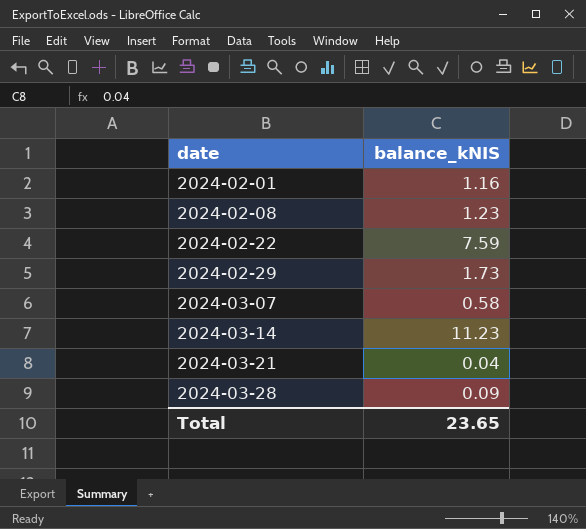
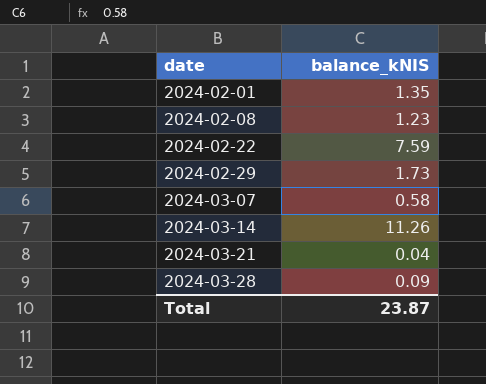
2024-02-01 | balance_kNIS: 1.16 -> 1.35
2024-03-14 | balance_kNIS: 11.23 -> 11.26
Total | balance_kNIS: 23.65 -> 23.87

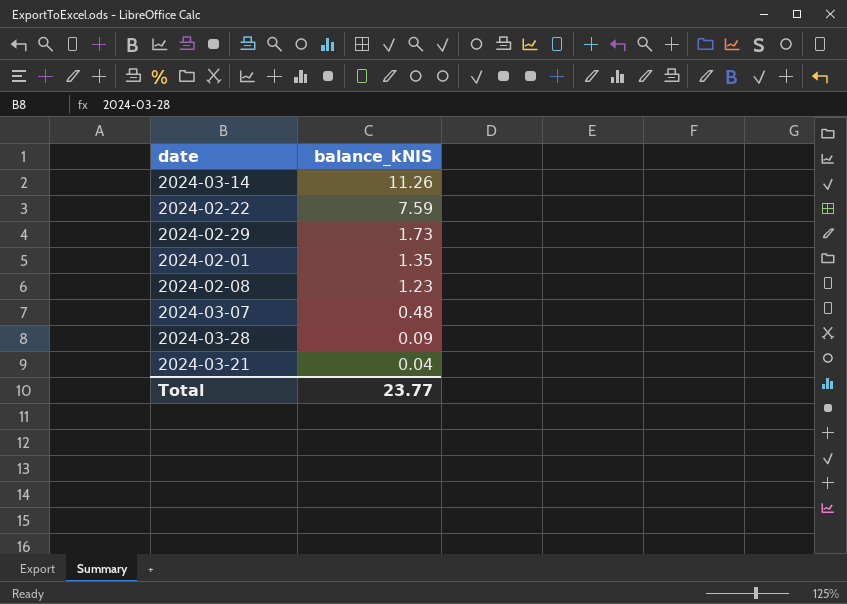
row order: date ascending -> balance_kNIS descending
2024-03-07 | balance_kNIS: 0.58 -> 0.48
Total | balance_kNIS: 23.87 -> 23.77

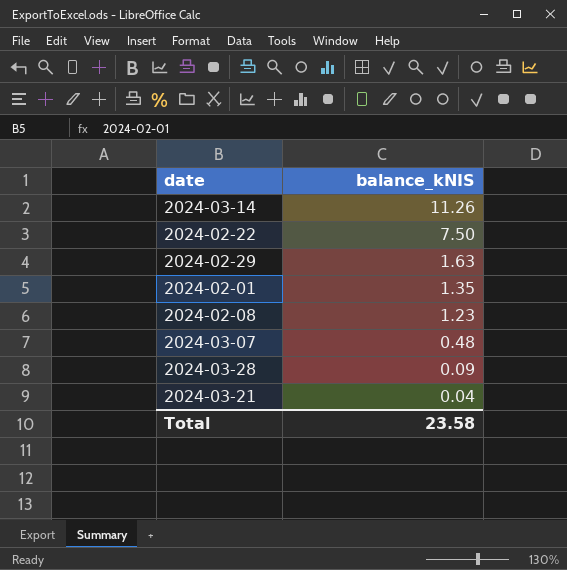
2024-02-22 | balance_kNIS: 7.59 -> 7.50
2024-02-29 | balance_kNIS: 1.73 -> 1.63
Total | balance_kNIS: 23.77 -> 23.58

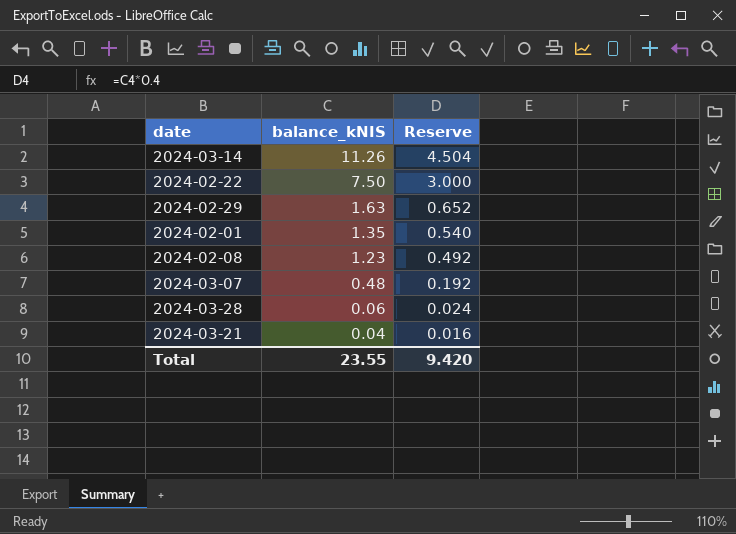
column Reserve | formula: none -> [balance_kNIS] * 0.4
2024-03-28 | balance_kNIS: 0.09 -> 0.06
Total | balance_kNIS: 23.58 -> 23.55

